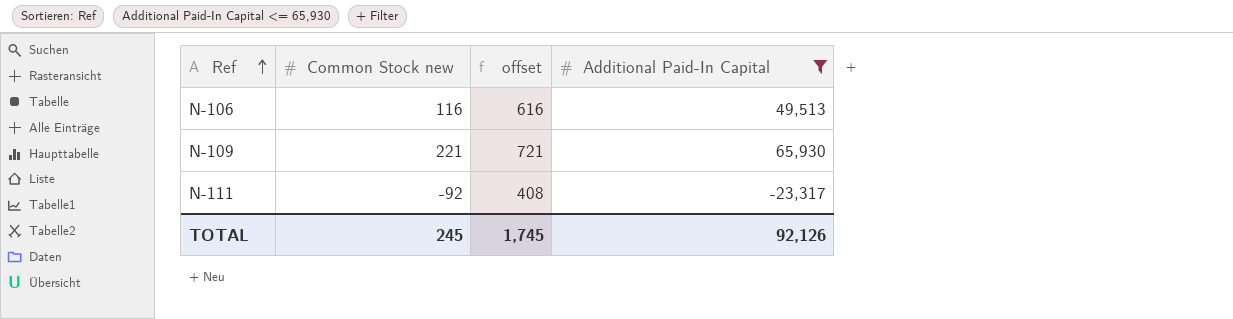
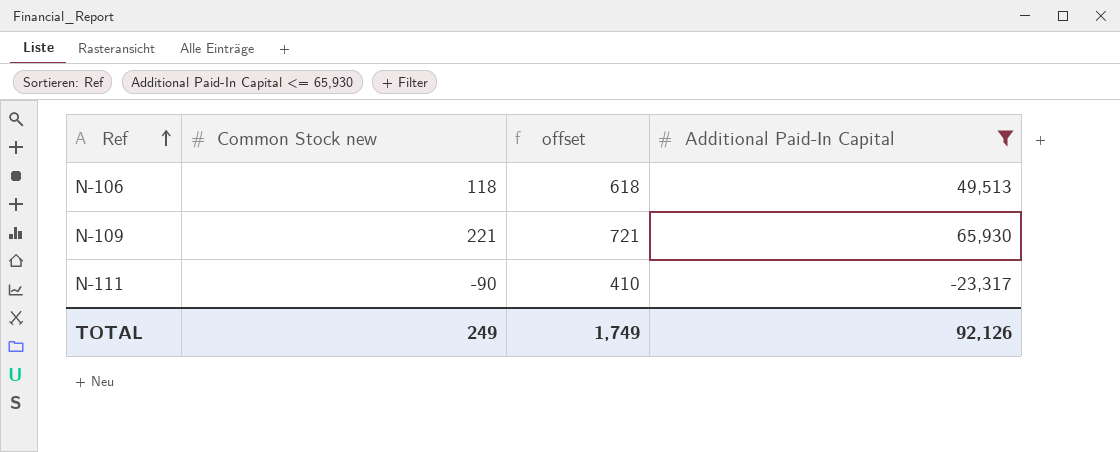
N-106 | Common Stock new: 116 -> 118
N-106 | offset: 616 -> 618
N-111 | Common Stock new: -92 -> -90
N-111 | offset: 408 -> 410
TOTAL | Common Stock new: 245 -> 249
TOTAL | offset: 1,745 -> 1,749

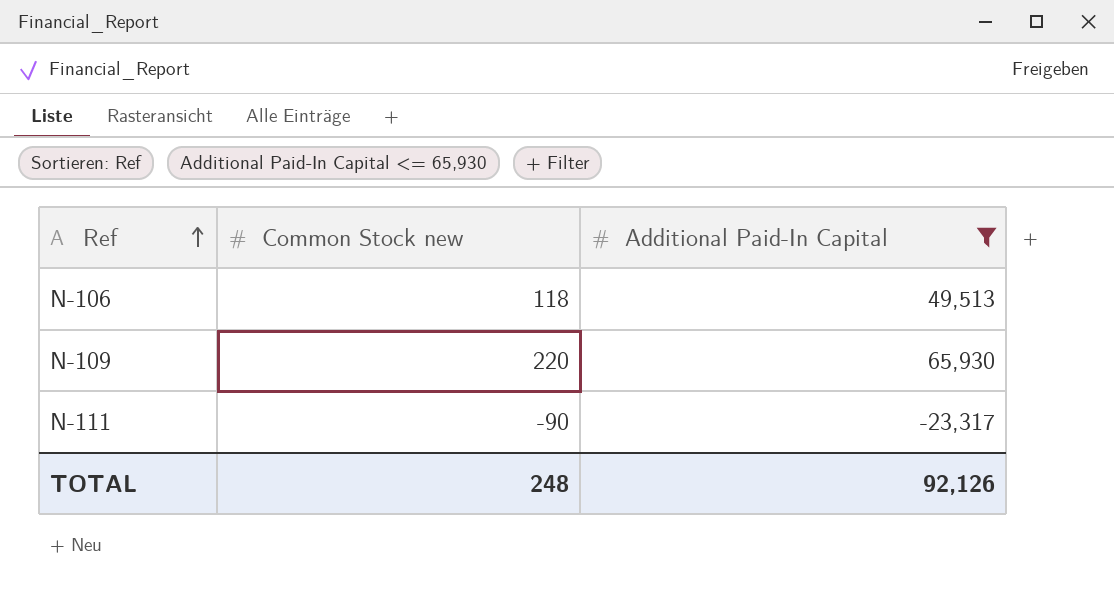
column offset | formula: [Common Stock new] + 500 -> none
N-109 | Common Stock new: 221 -> 220
TOTAL | Common Stock new: 249 -> 248

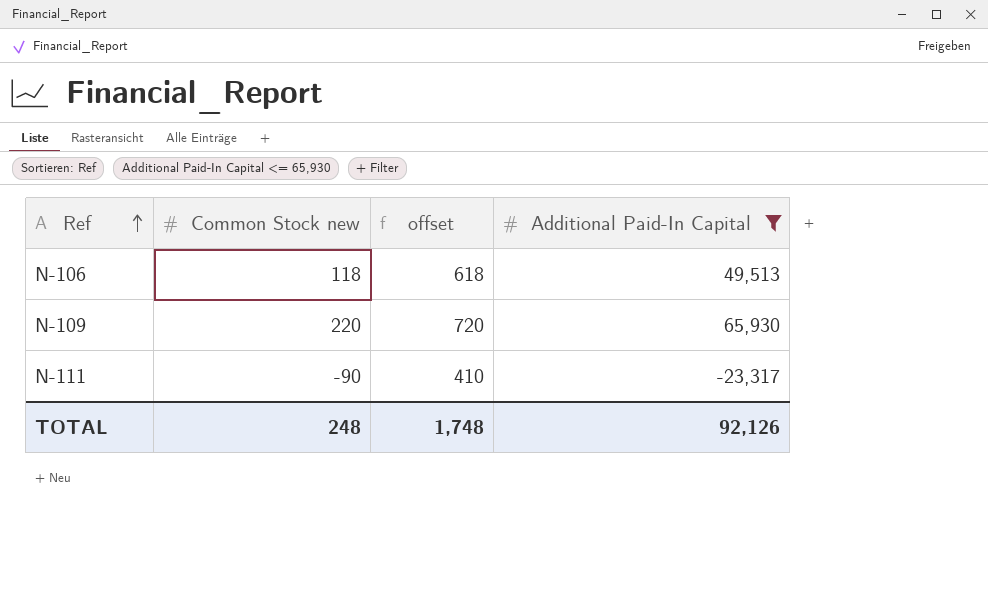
column offset | formula: none -> [Common Stock new] + 500

